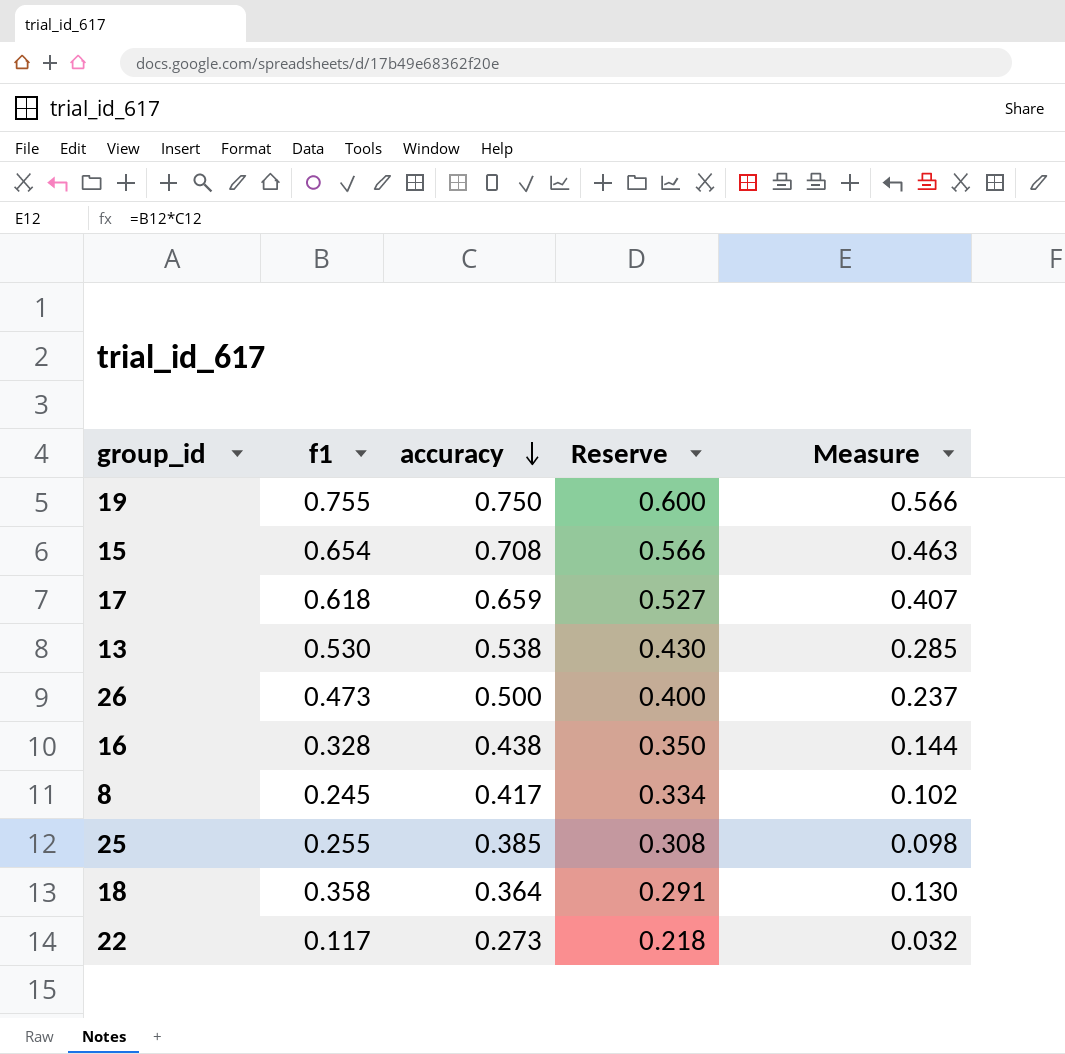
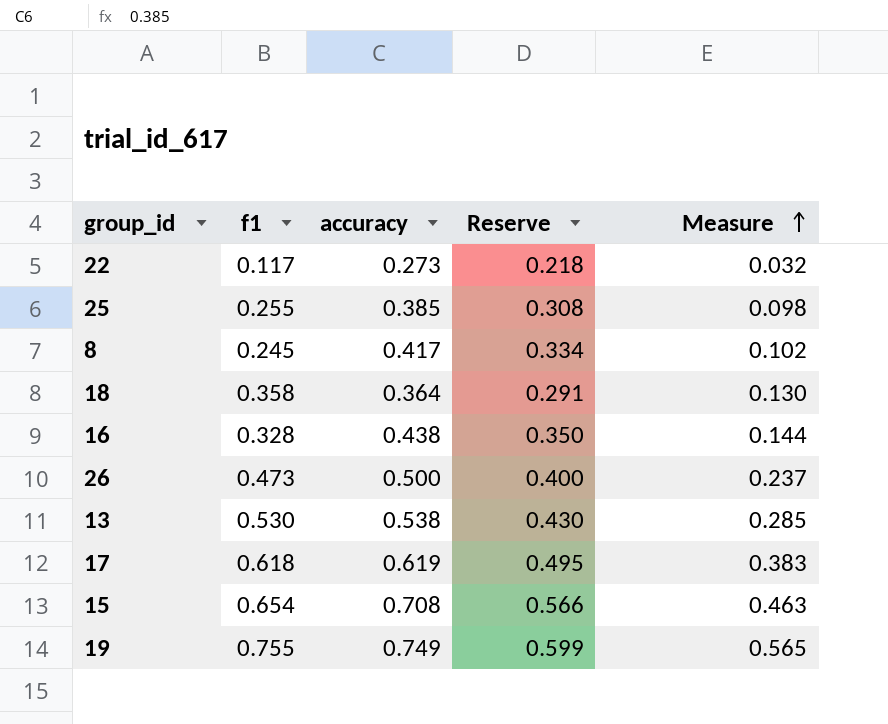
row order: accuracy descending -> Measure ascending
17 | accuracy: 0.659 -> 0.619
17 | Reserve: 0.527 -> 0.495
17 | Measure: 0.407 -> 0.383
19 | accuracy: 0.750 -> 0.749
19 | Reserve: 0.600 -> 0.599
19 | Measure: 0.566 -> 0.565

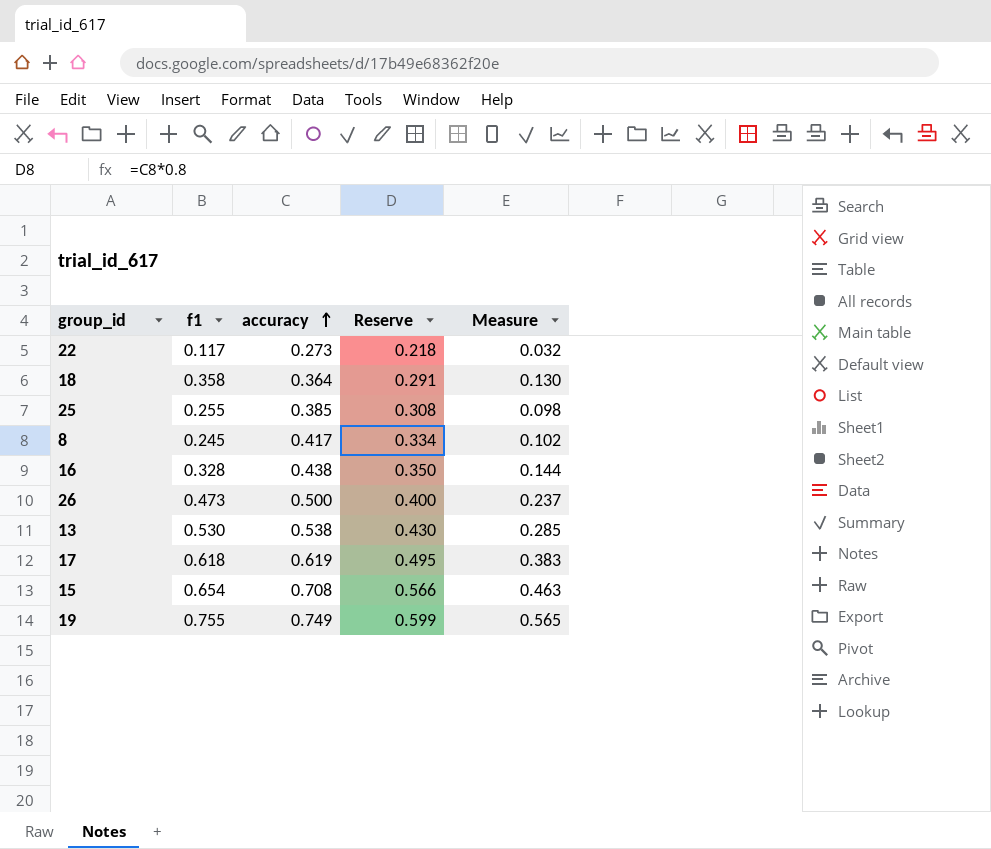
row order: Measure ascending -> accuracy ascending

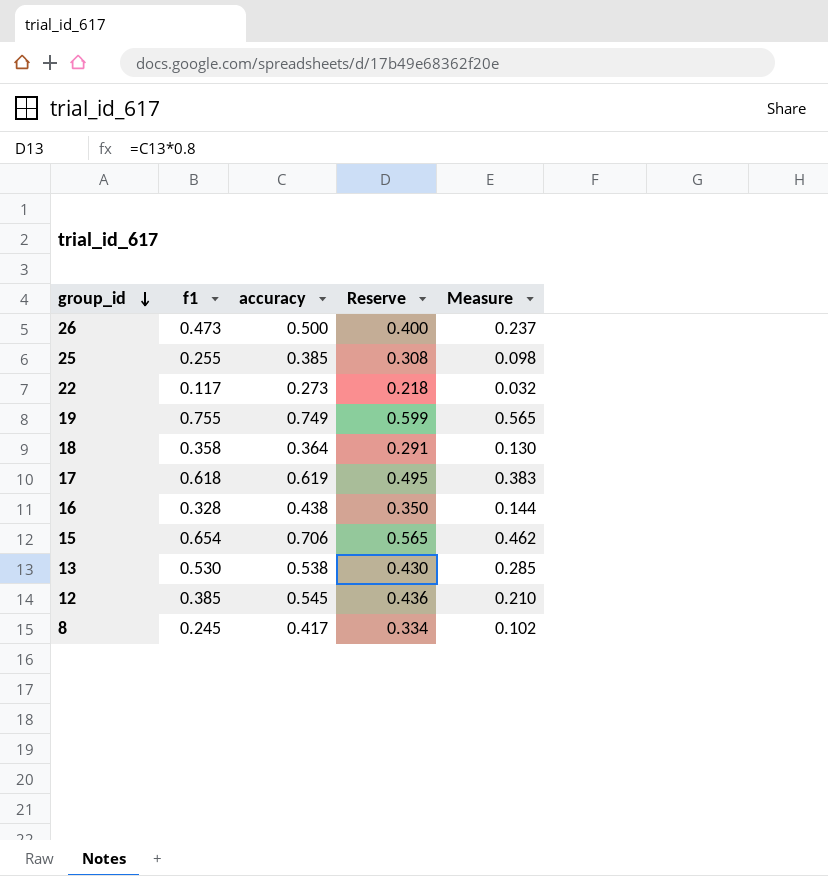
row order: accuracy ascending -> group_id descending
15 | accuracy: 0.708 -> 0.706
15 | Reserve: 0.566 -> 0.565
15 | Measure: 0.463 -> 0.462
row 12: none -> 0.385 | 0.545 | 0.436 | 0.210

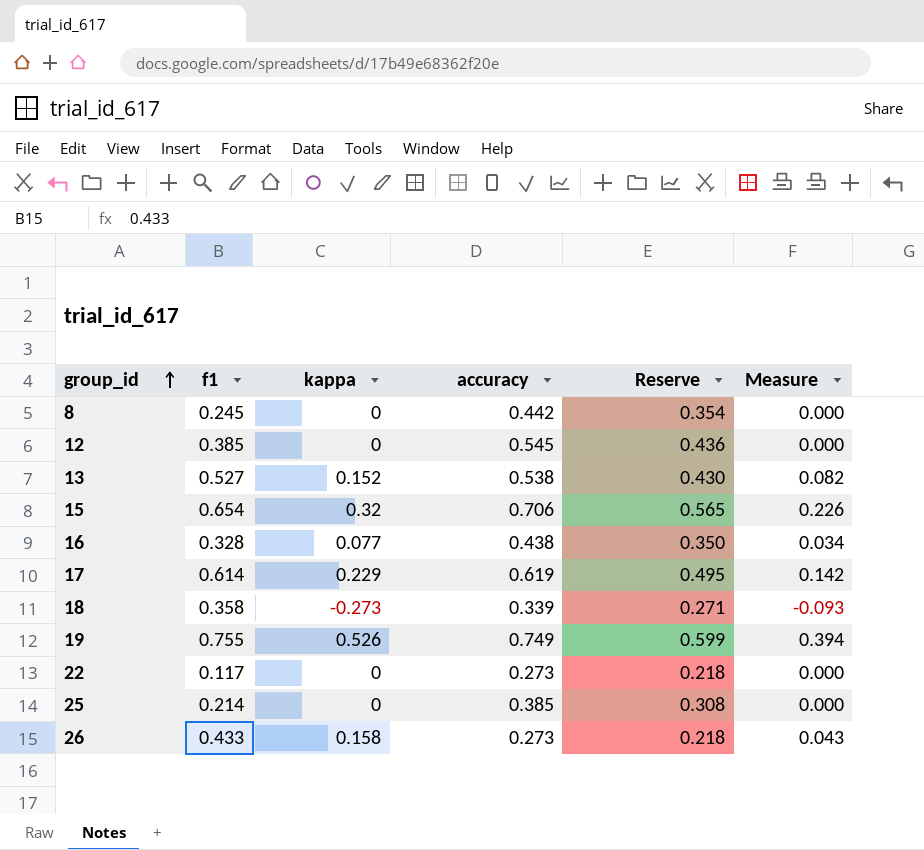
row order: group_id descending -> group_id ascending
column kappa | position: none -> 3
column Measure | formula: [f1] * [accuracy] -> [kappa] * [accuracy]
8 | accuracy: 0.417 -> 0.442
8 | Reserve: 0.334 -> 0.354
13 | f1: 0.530 -> 0.527
17 | f1: 0.618 -> 0.614
18 | accuracy: 0.364 -> 0.339
18 | Reserve: 0.291 -> 0.271
25 | f1: 0.255 -> 0.214
26 | f1: 0.473 -> 0.433
26 | accuracy: 0.500 -> 0.273
26 | Reserve: 0.400 -> 0.218

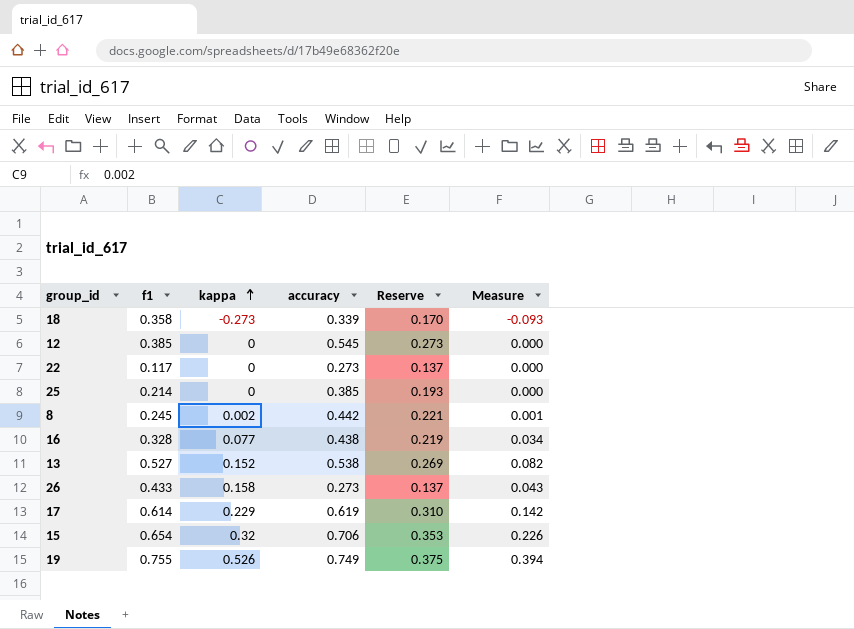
row order: group_id ascending -> kappa ascending
column Reserve | formula: [accuracy] * 0.8 -> [accuracy] * 0.5
8 | kappa: 0 -> 0.002
8 | Measure: 0.000 -> 0.001

